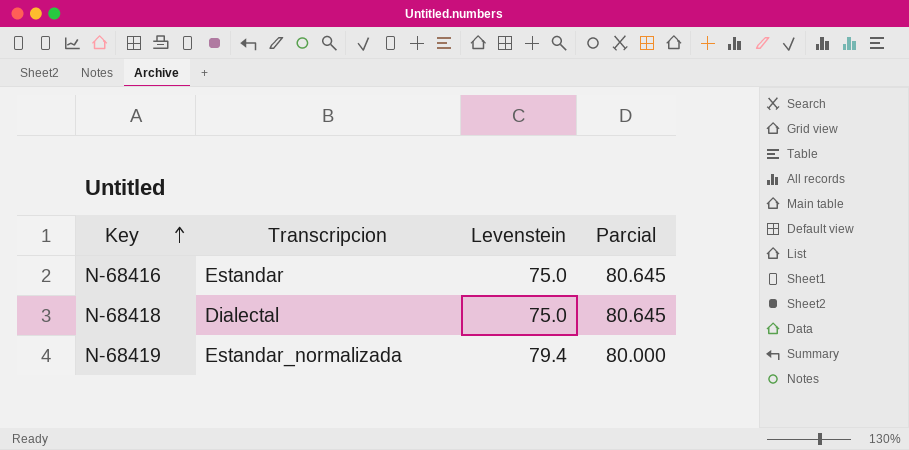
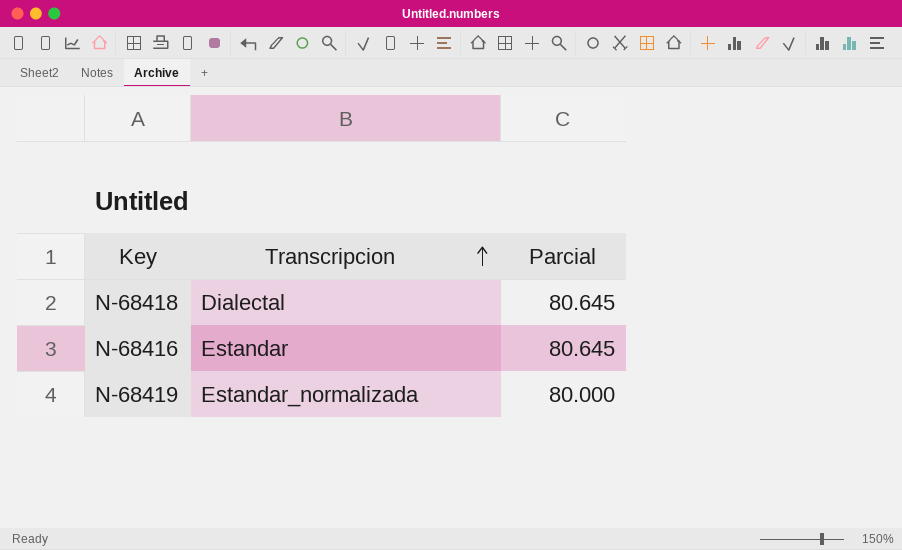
row order: Key ascending -> Transcripcion ascending
column Levenstein | position: 3 -> none

